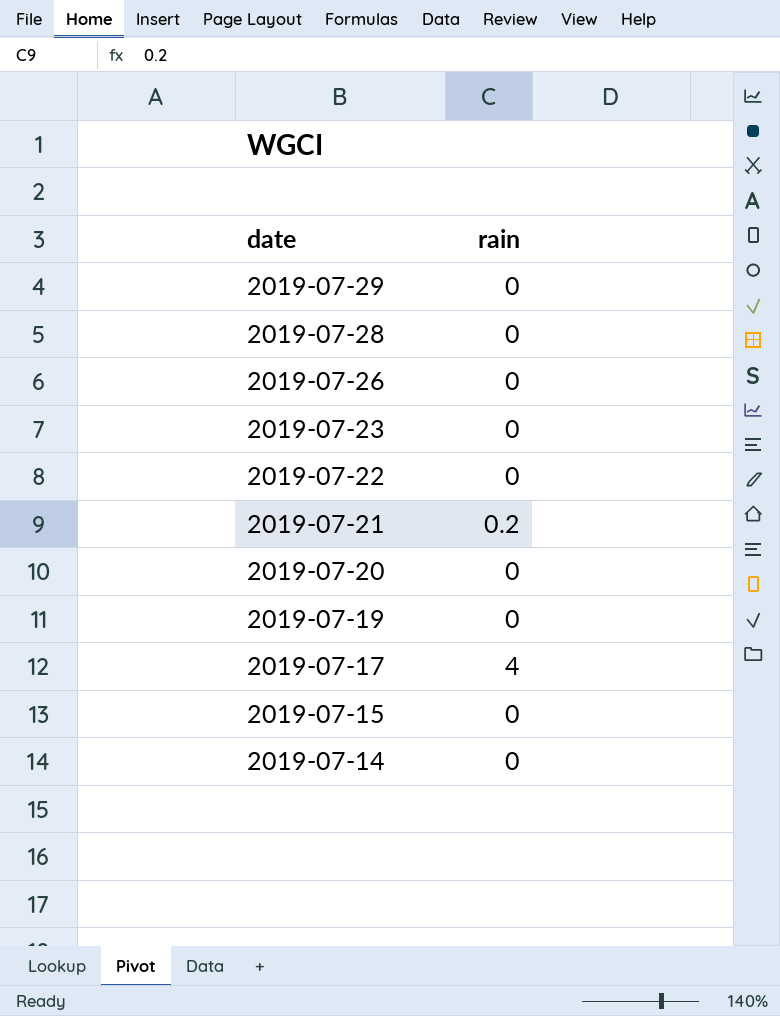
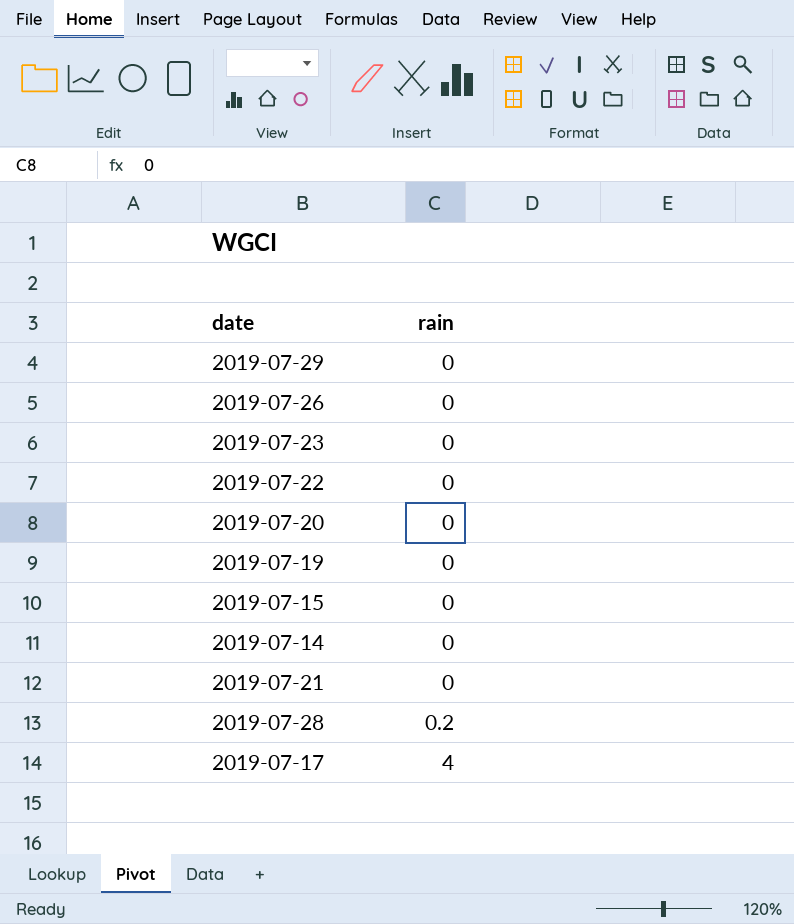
row order: date descending -> rain ascending
2019-07-21 | rain: 0.2 -> 0
2019-07-28 | rain: 0 -> 0.2

